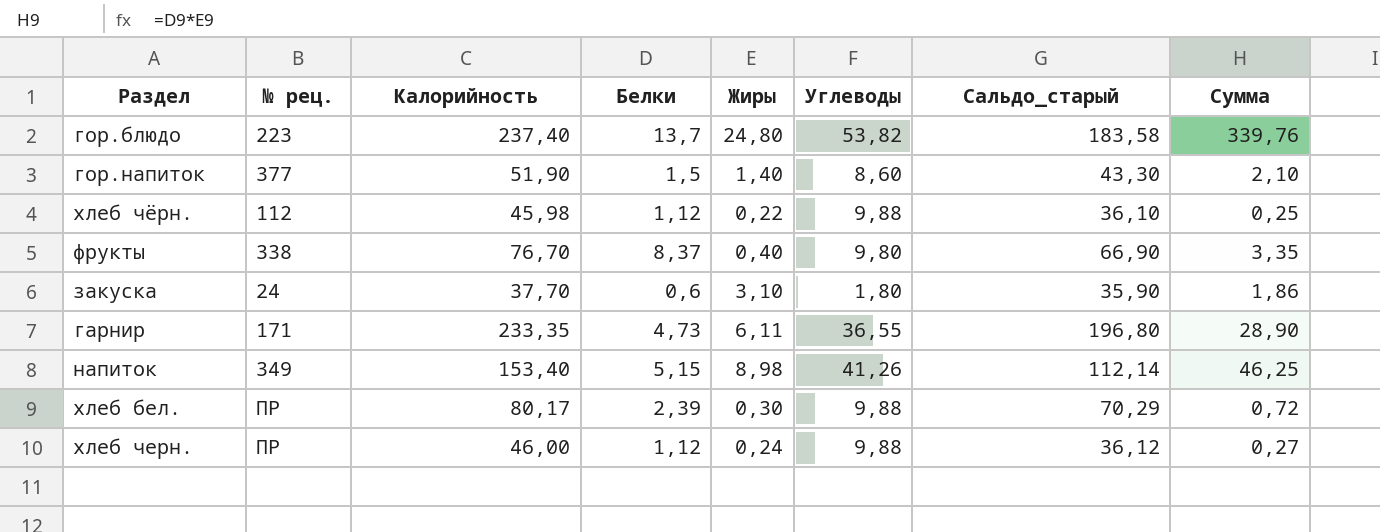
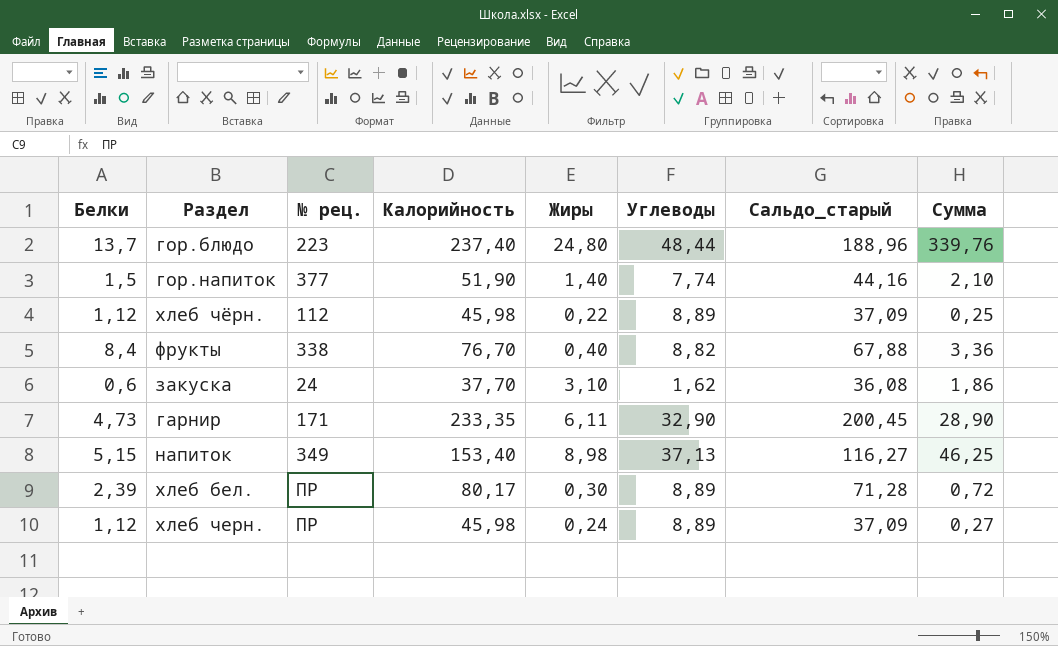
column Белки | position: 4 -> 1
гор.блюдо | Углеводы: 53,82 -> 48,44
гор.блюдо | Сальдо_старый: 183,58 -> 188,96
гор.напиток | Углеводы: 8,60 -> 7,74
гор.напиток | Сальдо_старый: 43,30 -> 44,16
хлеб чёрн. | Углеводы: 9,88 -> 8,89
хлеб чёрн. | Сальдо_старый: 36,10 -> 37,09
фрукты | Белки: 8,37 -> 8,4
фрукты | Углеводы: 9,80 -> 8,82
фрукты | Сальдо_старый: 66,90 -> 67,88
фрукты | Сумма: 3,35 -> 3,36
закуска | Углеводы: 1,80 -> 1,62
закуска | Сальдо_старый: 35,90 -> 36,08
гарнир | Углеводы: 36,55 -> 32,90
гарнир | Сальдо_старый: 196,80 -> 200,45
напиток | Углеводы: 41,26 -> 37,13
напиток | Сальдо_старый: 112,14 -> 116,27
хлеб бел. | Углеводы: 9,88 -> 8,89
хлеб бел. | Сальдо_старый: 70,29 -> 71,28
хлеб черн. | Калорийность: 46,00 -> 45,98
хлеб черн. | Углеводы: 9,88 -> 8,89
хлеб черн. | Сальдо_старый: 36,12 -> 37,09

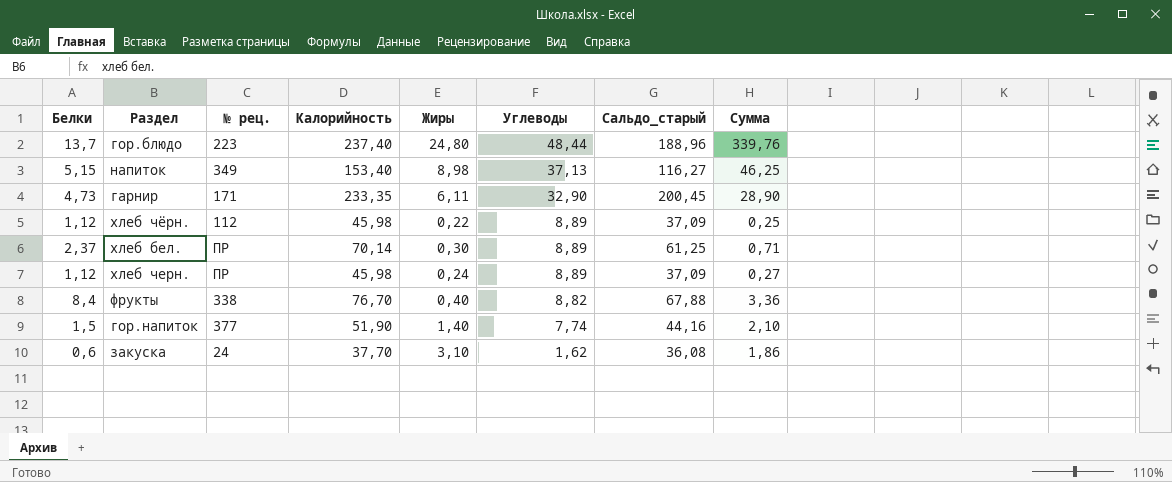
row order: none -> Углеводы descending
хлеб бел. | Белки: 2,39 -> 2,37
хлеб бел. | Калорийность: 80,17 -> 70,14
хлеб бел. | Сальдо_старый: 71,28 -> 61,25
хлеб бел. | Сумма: 0,72 -> 0,71

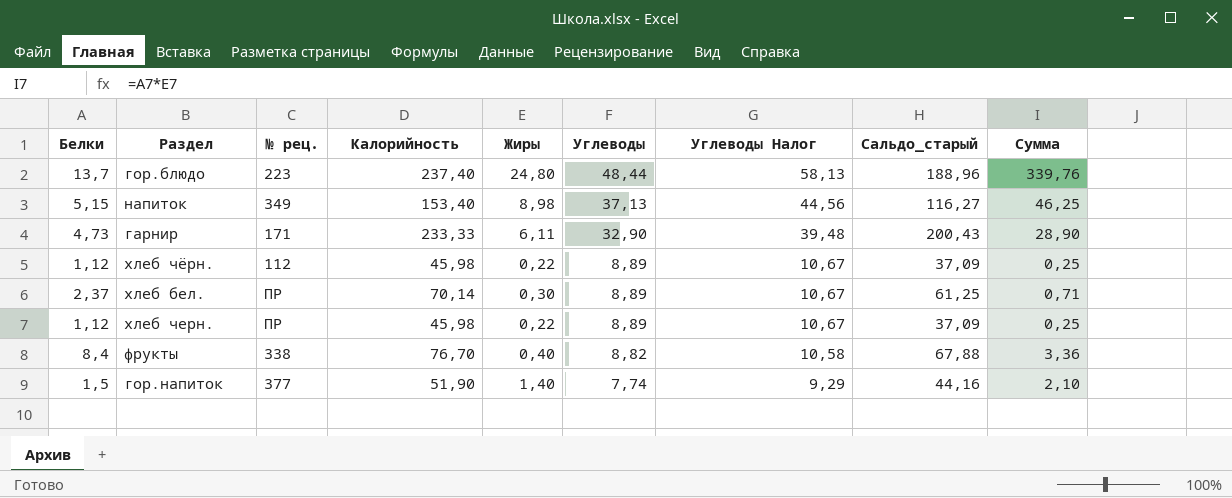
column Углеводы Налог | formula: none -> [Углеводы] * 1,2
row закуска: 0,6 | 24 | 37,70 | 3,10 | 1,62 | 36,08 | 1,86 -> none
гарнир | Калорийность: 233,35 -> 233,33
гарнир | Сальдо_старый: 200,45 -> 200,43
хлеб черн. | Жиры: 0,24 -> 0,22
хлеб черн. | Сумма: 0,27 -> 0,25

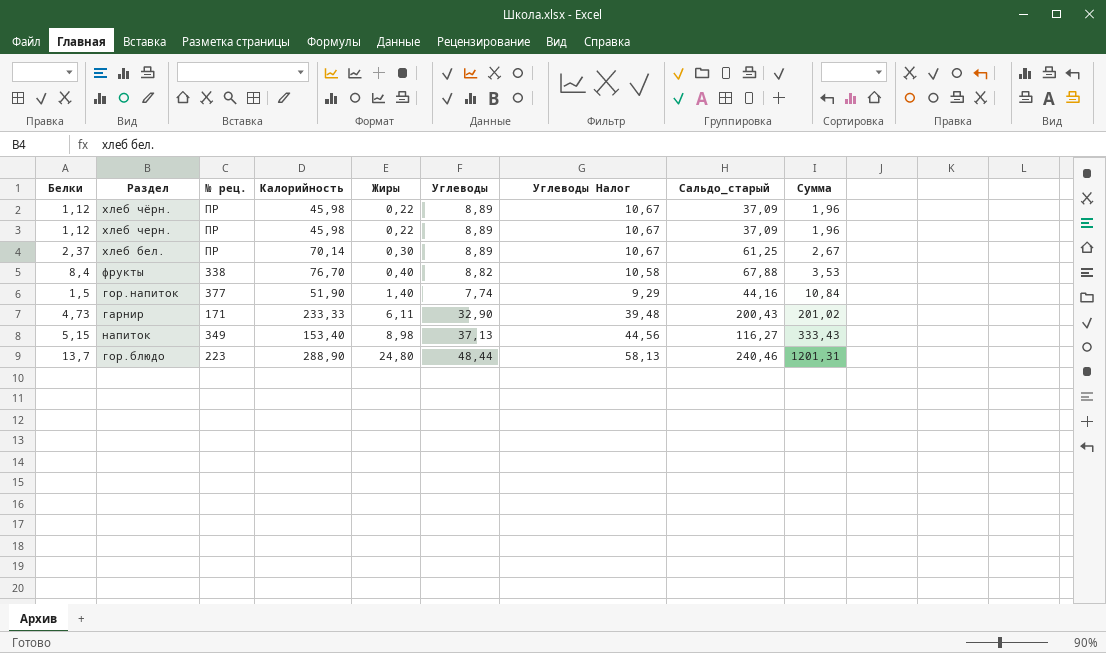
row order: Углеводы descending -> Жиры ascending
column Сумма | formula: [Белки] * [Жиры] -> [Жиры] * [Углеводы]
хлеб чёрн. | № рец.: 112 -> ПР
гор.блюдо | Калорийность: 237,40 -> 288,90
гор.блюдо | Сальдо_старый: 188,96 -> 240,46

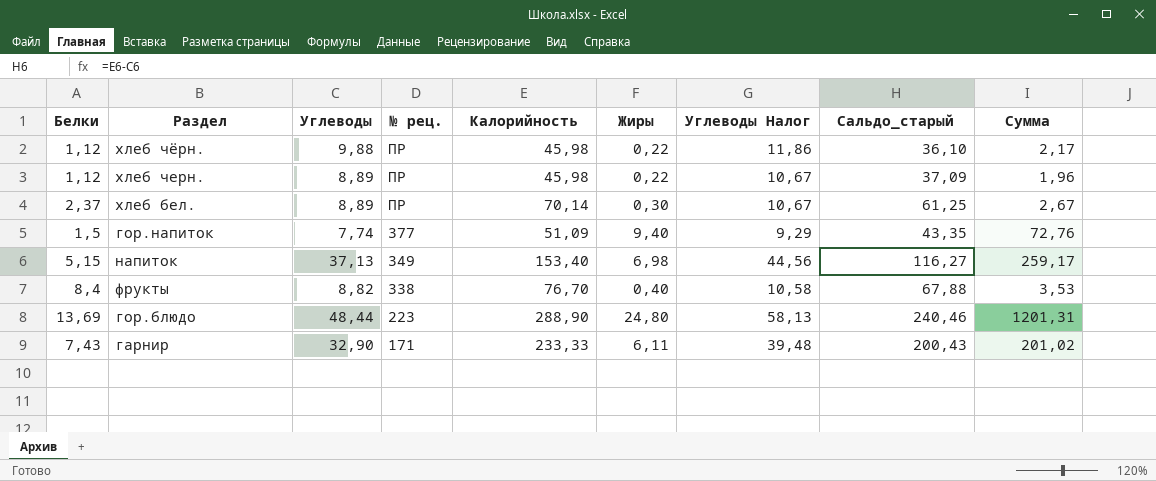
row order: Жиры ascending -> № рец. descending
column Углеводы | position: 6 -> 3
хлеб чёрн. | Углеводы: 8,89 -> 9,88
хлеб чёрн. | Углеводы Налог: 10,67 -> 11,86
хлеб чёрн. | Сальдо_старый: 37,09 -> 36,10
хлеб чёрн. | Сумма: 1,96 -> 2,17
гор.напиток | Калорийность: 51,90 -> 51,09
гор.напиток | Жиры: 1,40 -> 9,40
гор.напиток | Сальдо_старый: 44,16 -> 43,35
гор.напиток | Сумма: 10,84 -> 72,76
напиток | Жиры: 8,98 -> 6,98
напиток | Сумма: 333,43 -> 259,17
гор.блюдо | Белки: 13,7 -> 13,69
гарнир | Белки: 4,73 -> 7,43

